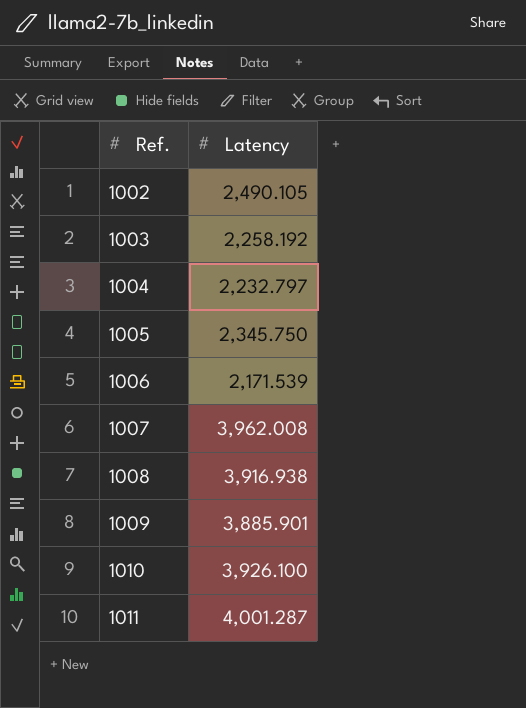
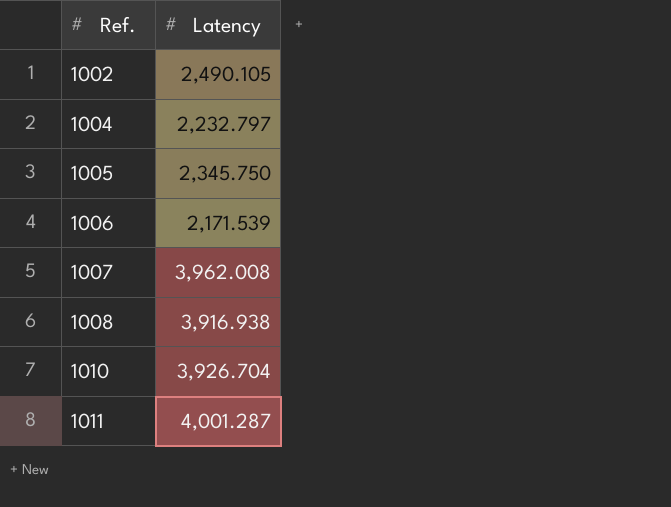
row 1003: 2,258.192 -> none
row 1009: 3,885.901 -> none
1010 | Latency: 3,926.100 -> 3,926.704

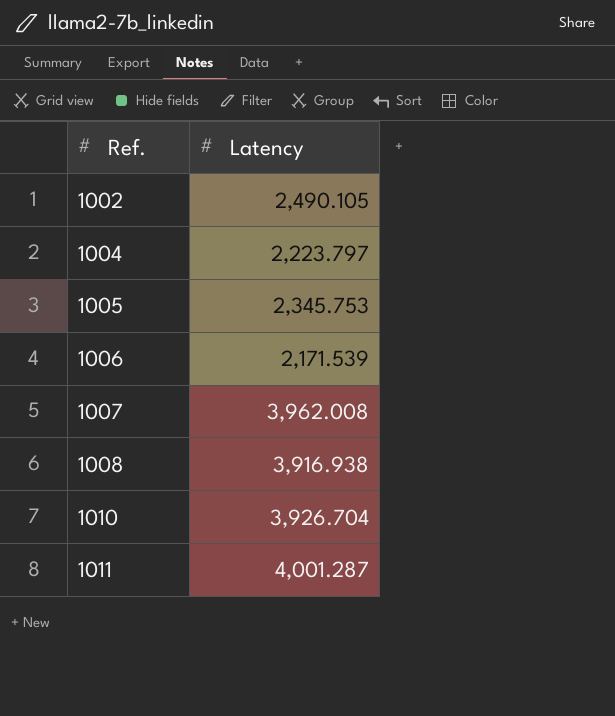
1004 | Latency: 2,232.797 -> 2,223.797
1005 | Latency: 2,345.750 -> 2,345.753

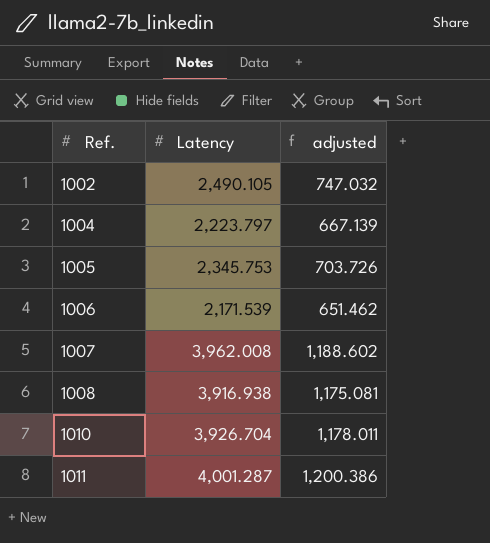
column adjusted | formula: none -> [Latency] * 0.3

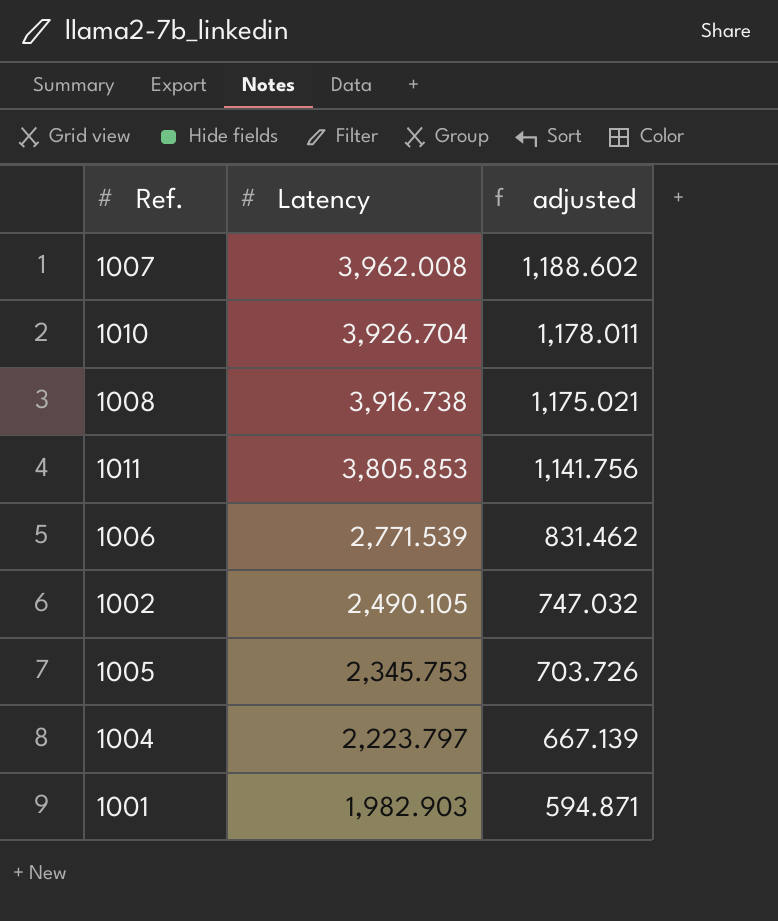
row order: Ref. ascending -> Latency descending
1008 | Latency: 3,916.938 -> 3,916.738
1008 | adjusted: 1,175.081 -> 1,175.021
1011 | Latency: 4,001.287 -> 3,805.853
1011 | adjusted: 1,200.386 -> 1,141.756
1006 | Latency: 2,171.539 -> 2,771.539
1006 | adjusted: 651.462 -> 831.462
row 1001: none -> 1,982.903 | 594.871

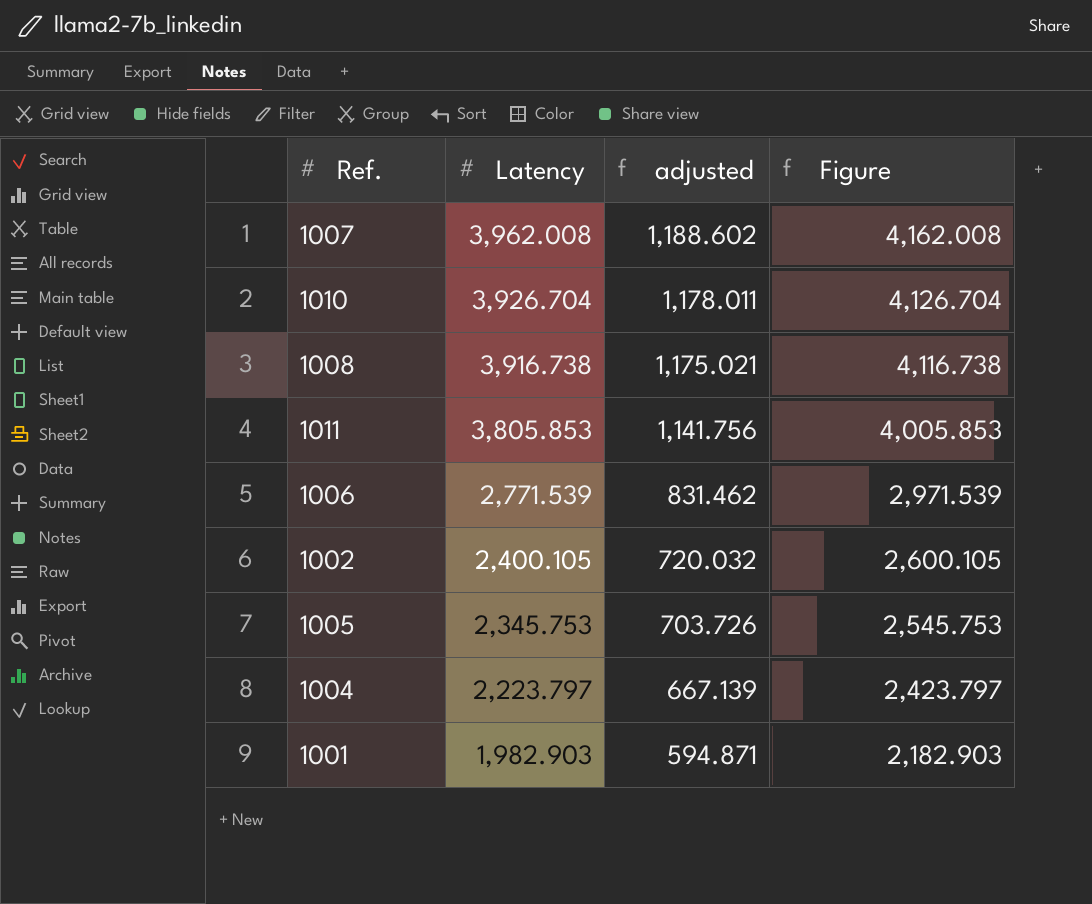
column Figure | formula: none -> [Latency] + 200
1002 | Latency: 2,490.105 -> 2,400.105
1002 | adjusted: 747.032 -> 720.032

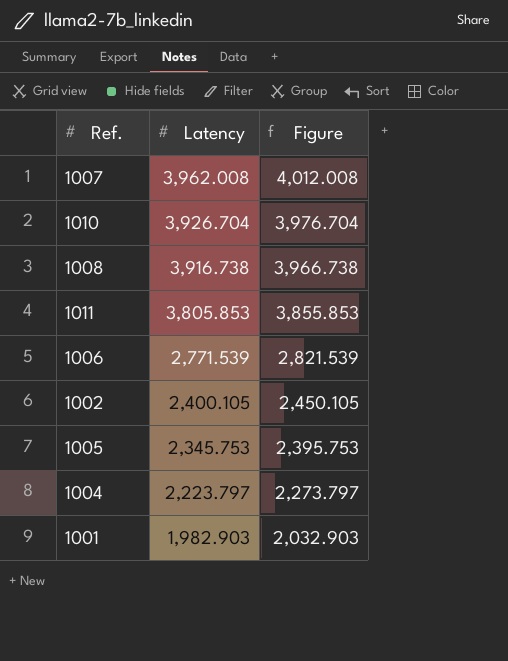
column adjusted | formula: [Latency] * 0.3 -> none
column Figure | formula: [Latency] + 200 -> [Latency] + 50

